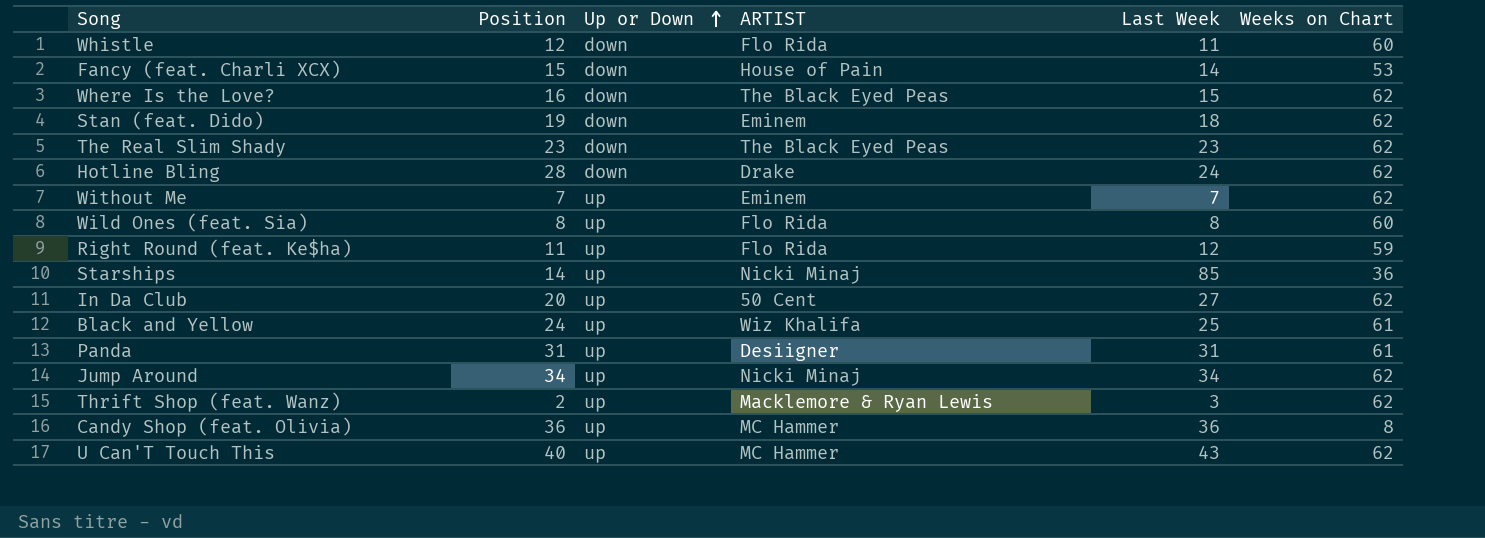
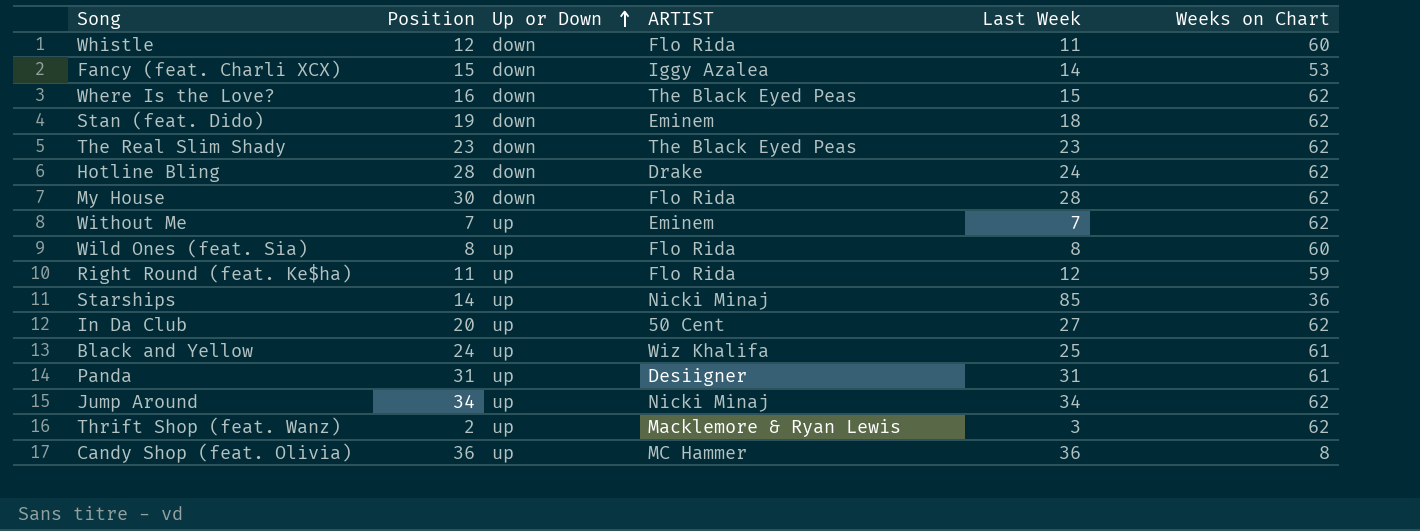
row U Can'T Touch This: 40 | up | MC Hammer | 43 | 62 -> none
Fancy (feat. Charli XCX) | ARTIST: House of Pain -> Iggy Azalea
row My House: none -> 30 | down | Flo Rida | 28 | 62

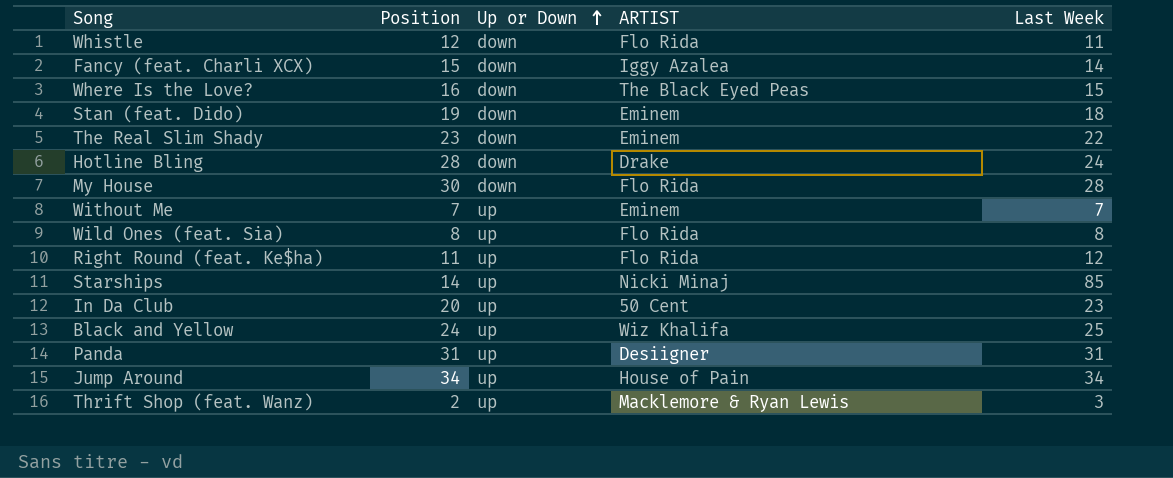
column Weeks on Chart | position: 6 -> none
row Candy Shop (feat. Olivia): 36 | up | MC Hammer | 36 | 8 -> none
The Real Slim Shady | ARTIST: The Black Eyed Peas -> Eminem
The Real Slim Shady | Last Week: 23 -> 22
In Da Club | Last Week: 27 -> 23
Jump Around | ARTIST: Nicki Minaj -> House of Pain

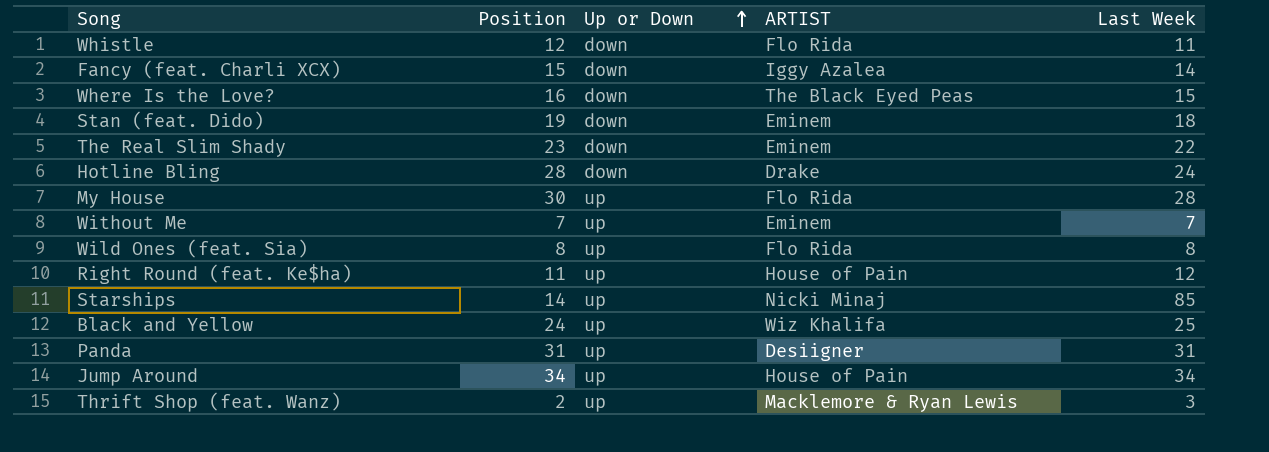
row In Da Club: 20 | up | 50 Cent | 23 -> none
My House | Up or Down: down -> up
Right Round (feat. Ke$ha) | ARTIST: Flo Rida -> House of Pain

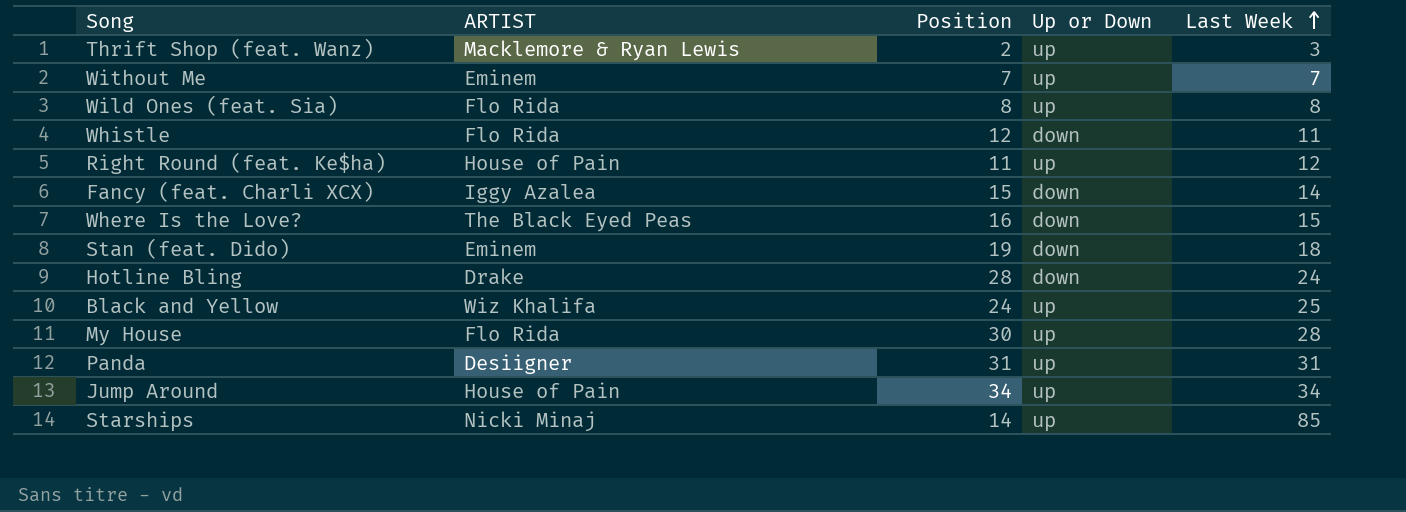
row order: Up or Down ascending -> Last Week ascending
column ARTIST | position: 4 -> 2
row The Real Slim Shady: 23 | down | Eminem | 22 -> none

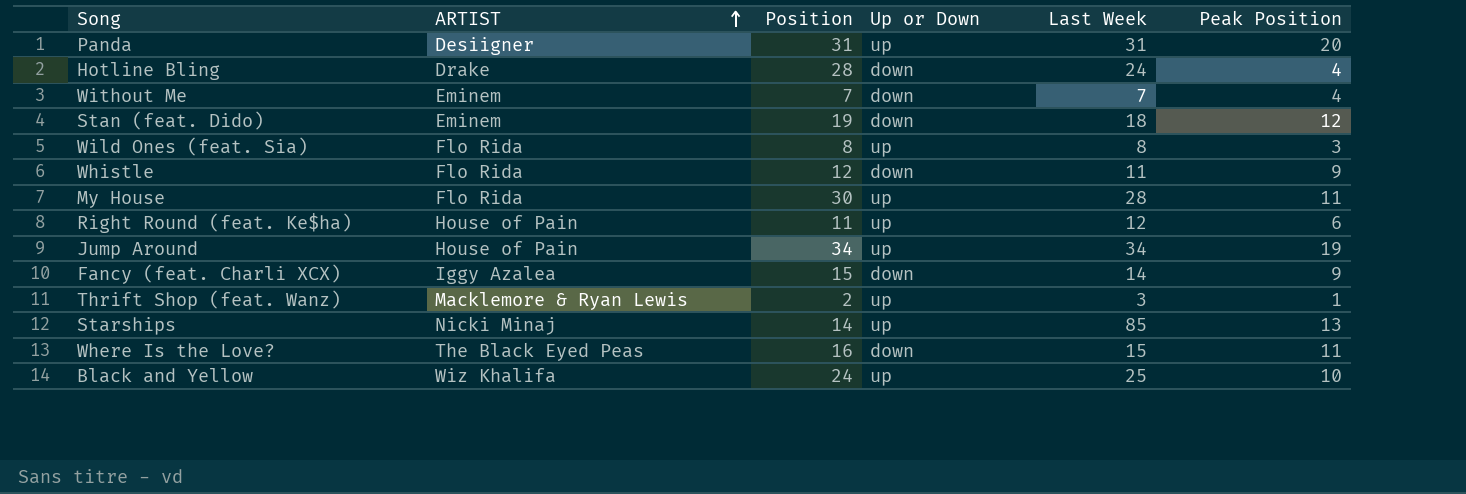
row order: Last Week ascending -> ARTIST ascending
column Peak Position | position: none -> 6
Without Me | Up or Down: up -> down

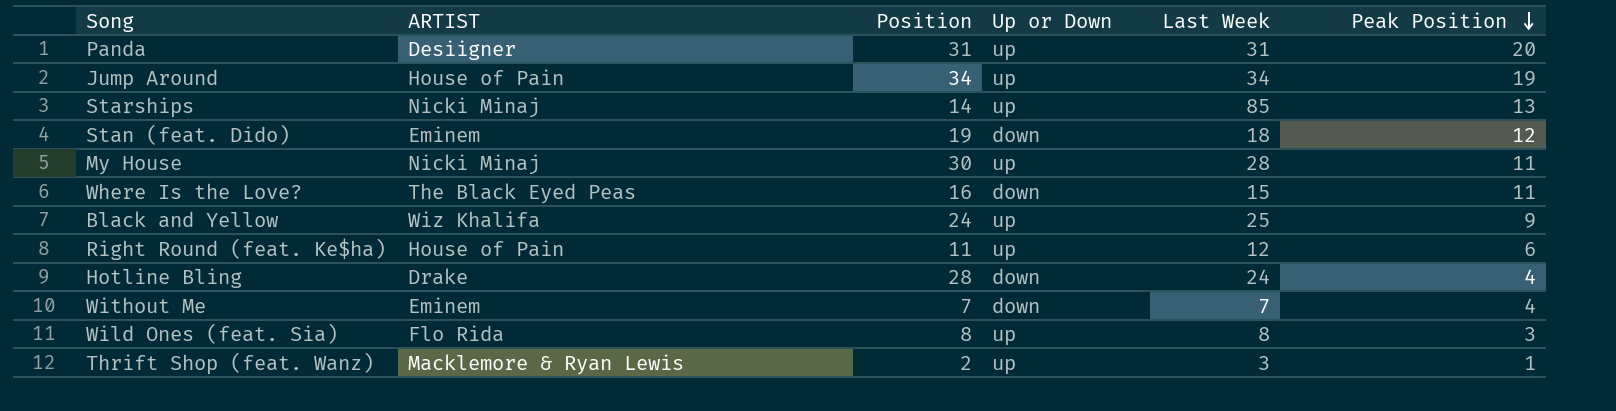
row order: ARTIST ascending -> Peak Position descending
row Whistle: Flo Rida | 12 | down | 11 | 9 -> none
row Fancy (feat. Charli XCX): Iggy Azalea | 15 | down | 14 | 9 -> none
My House | ARTIST: Flo Rida -> Nicki Minaj
Black and Yellow | Peak Position: 10 -> 9

